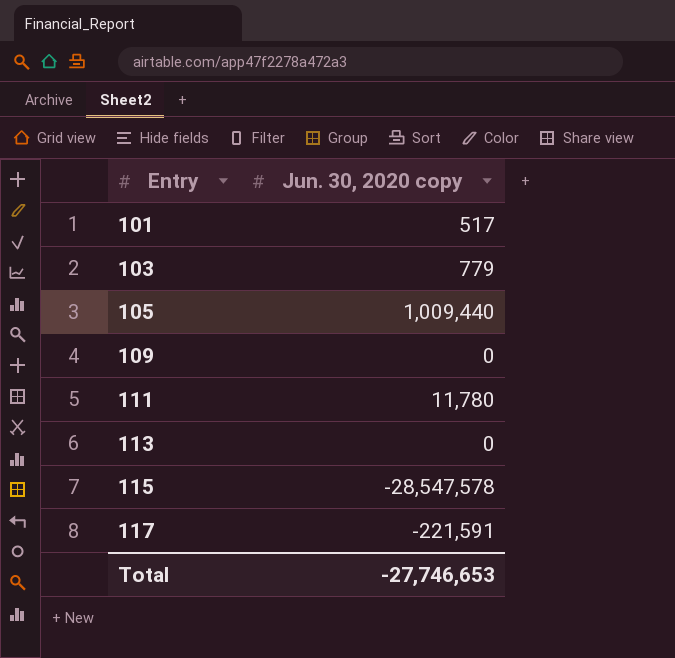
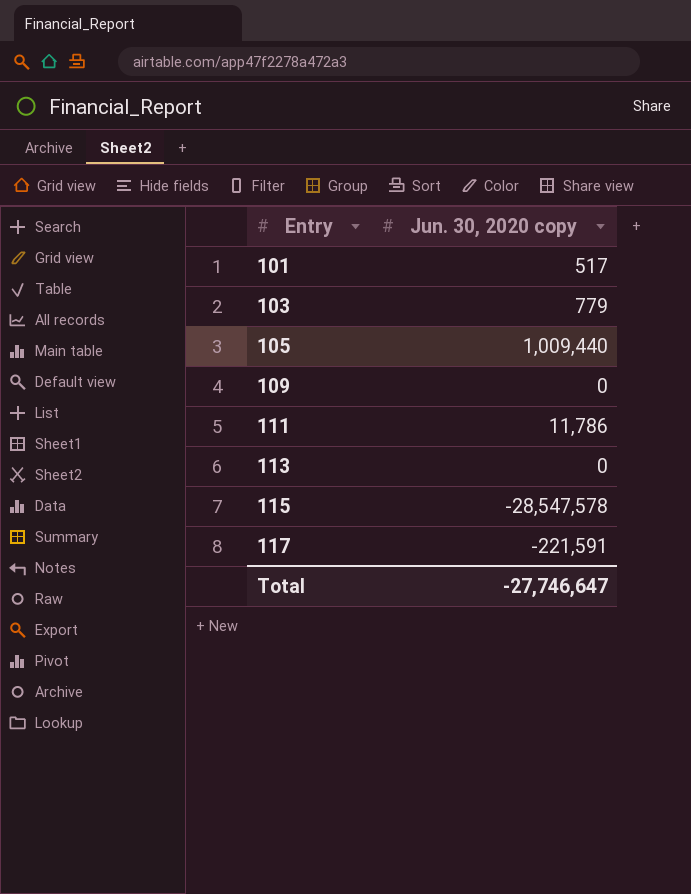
111 | Jun. 30, 2020 copy: 11,780 -> 11,786
Total | Jun. 30, 2020 copy: -27,746,653 -> -27,746,647

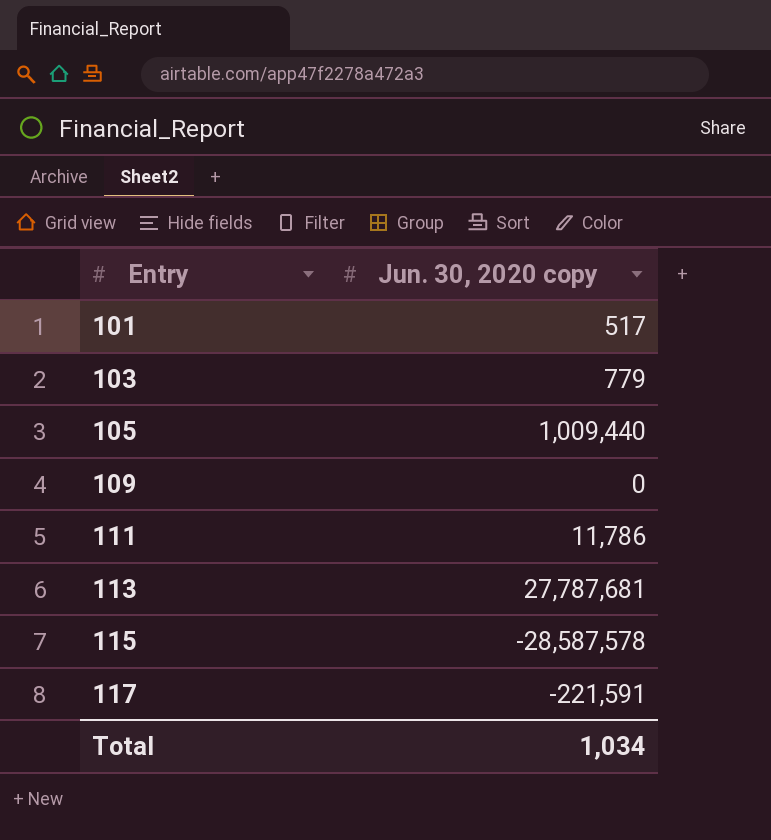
113 | Jun. 30, 2020 copy: 0 -> 27,787,681
115 | Jun. 30, 2020 copy: -28,547,578 -> -28,587,578
Total | Jun. 30, 2020 copy: -27,746,647 -> 1,034

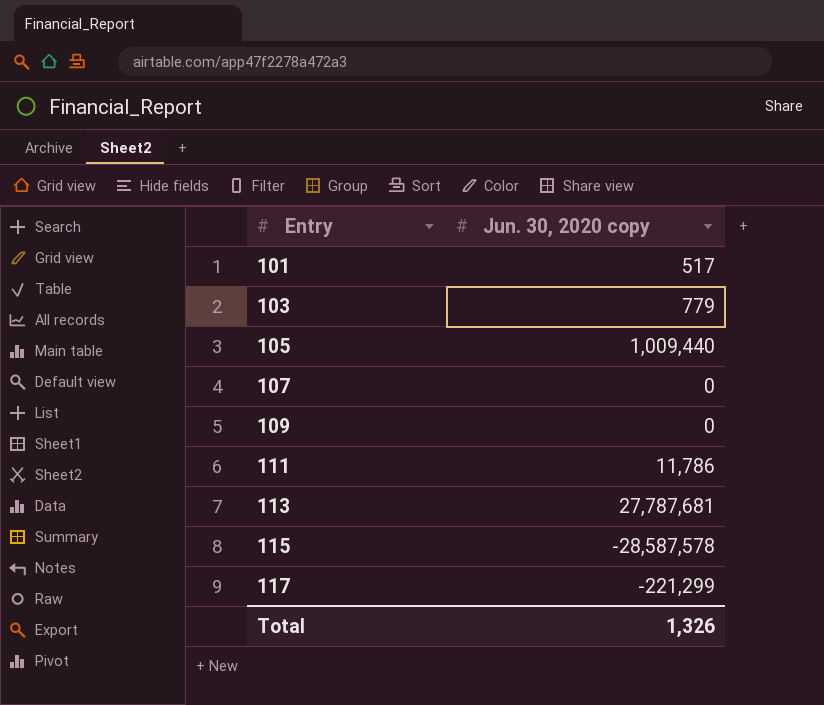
row 107: none -> 0
117 | Jun. 30, 2020 copy: -221,591 -> -221,299
Total | Jun. 30, 2020 copy: 1,034 -> 1,326

